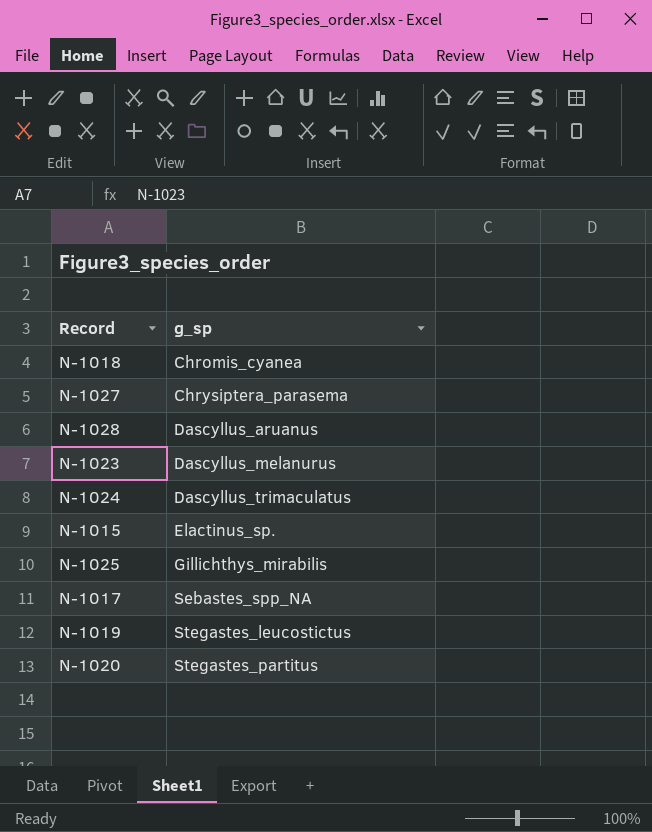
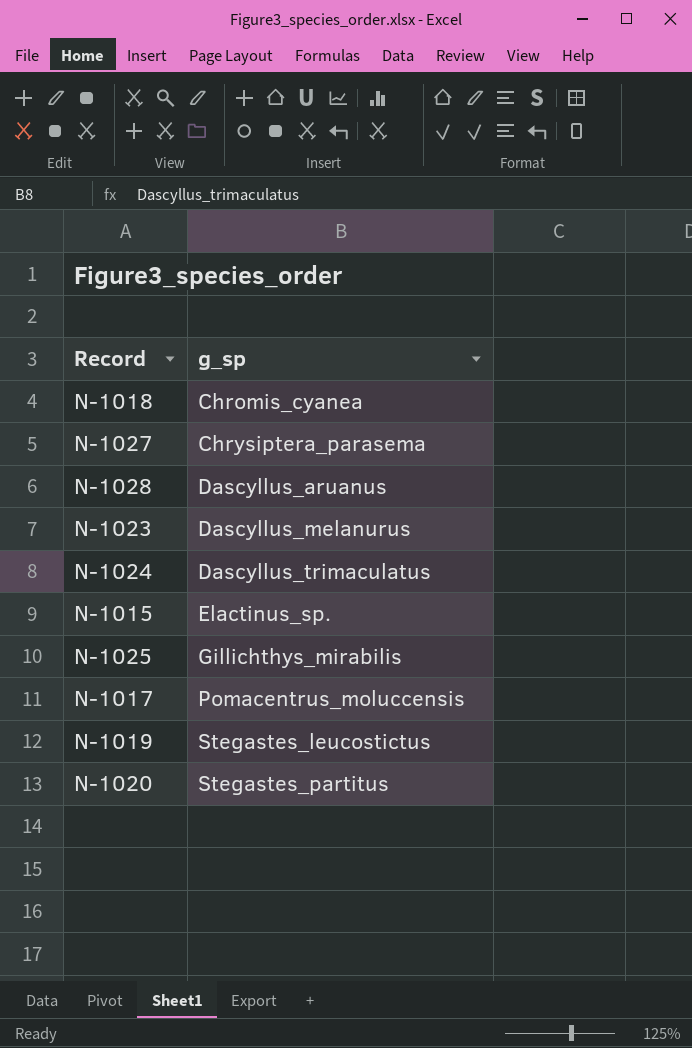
N-1017 | g_sp: Sebastes_spp_NA -> Pomacentrus_moluccensis

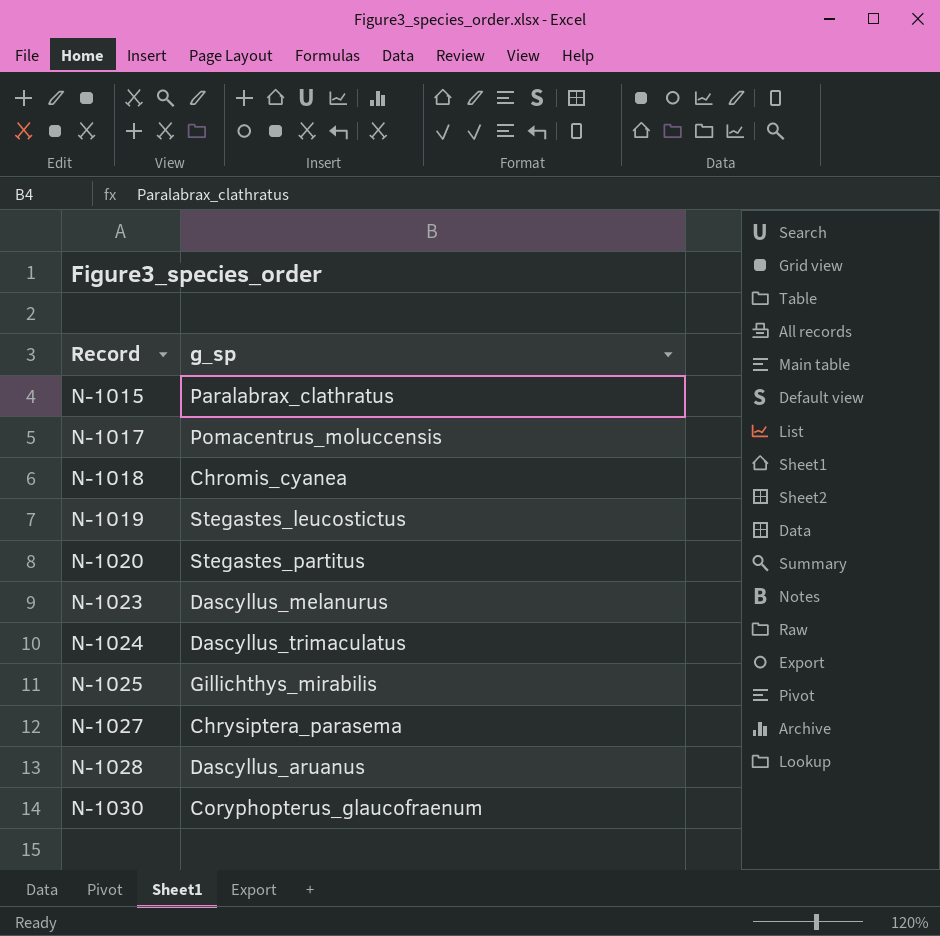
row order: g_sp ascending -> Record ascending
N-1015 | g_sp: Elactinus_sp. -> Paralabrax_clathratus
row N-1030: none -> Coryphopterus_glaucofraenum

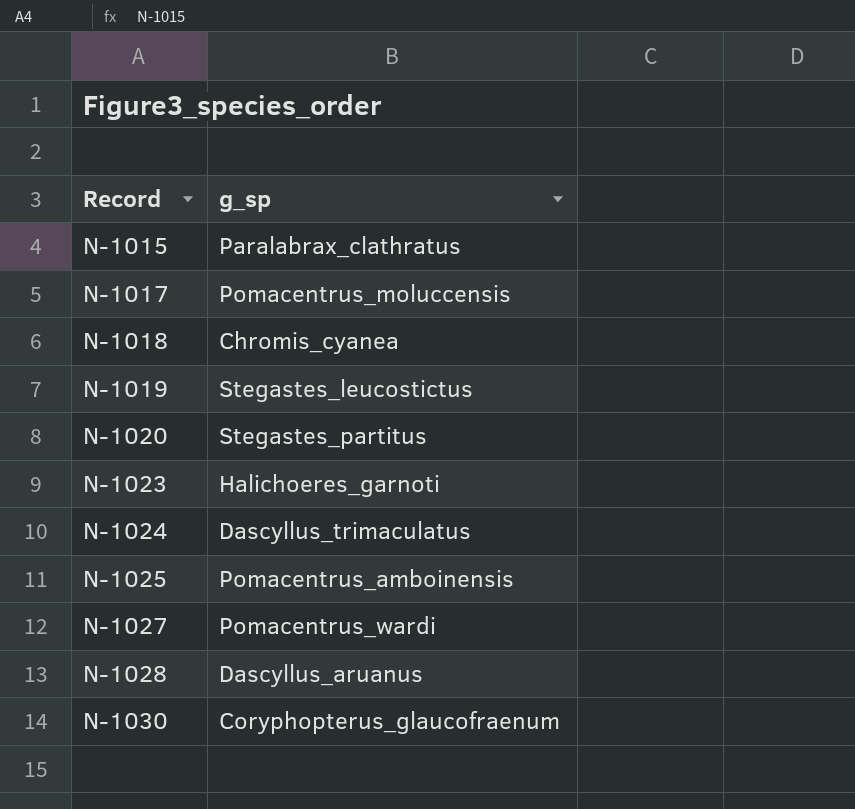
N-1023 | g_sp: Dascyllus_melanurus -> Halichoeres_garnoti
N-1025 | g_sp: Gillichthys_mirabilis -> Pomacentrus_amboinensis
N-1027 | g_sp: Chrysiptera_parasema -> Pomacentrus_wardi

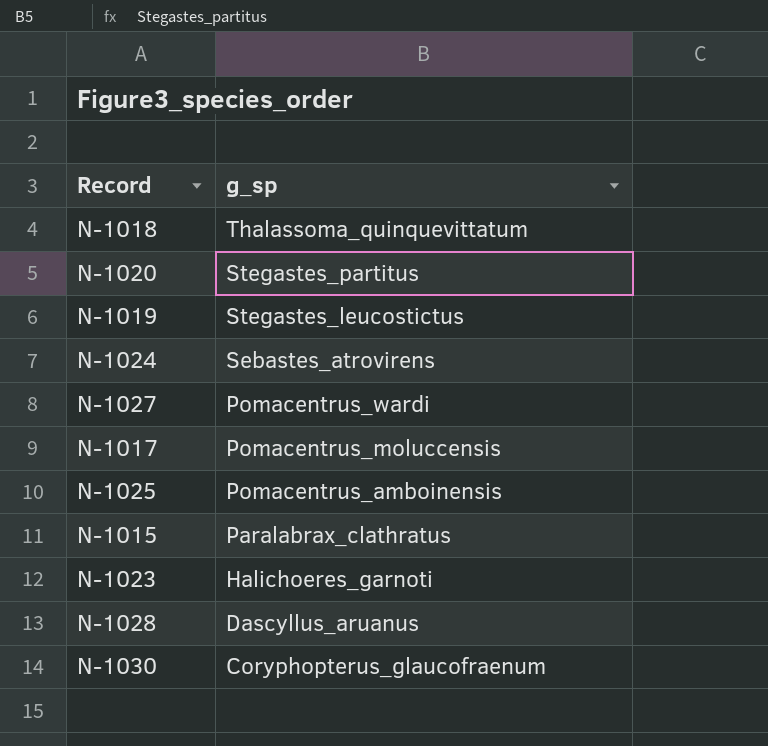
row order: Record ascending -> g_sp descending
N-1018 | g_sp: Chromis_cyanea -> Thalassoma_quinquevittatum
N-1024 | g_sp: Dascyllus_trimaculatus -> Sebastes_atrovirens

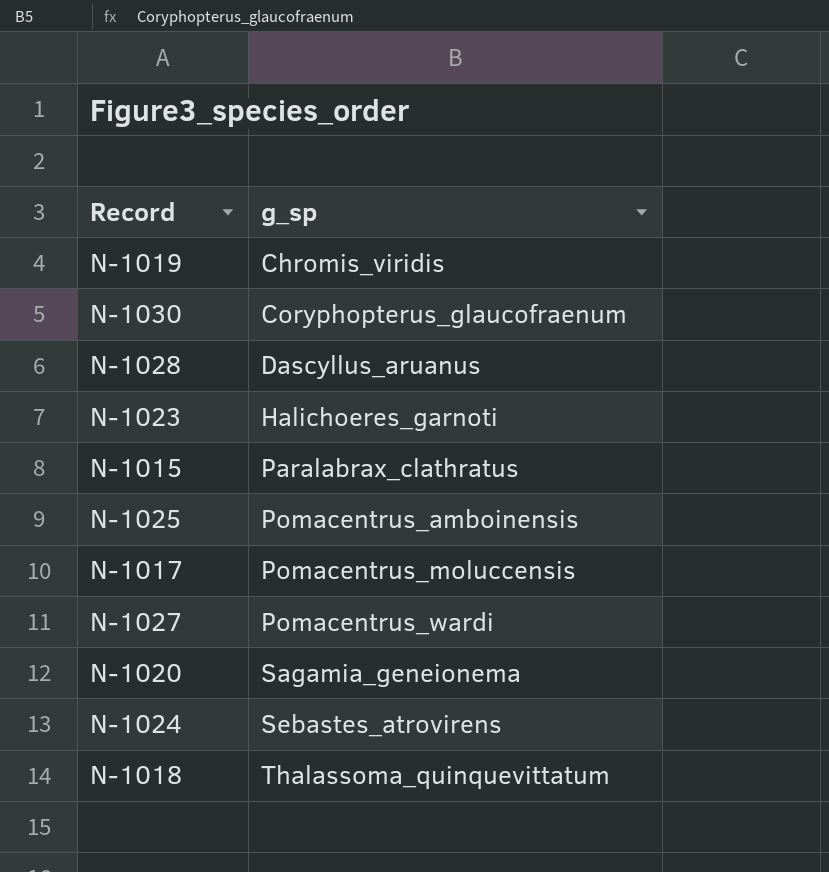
row order: g_sp descending -> g_sp ascending
N-1019 | g_sp: Stegastes_leucostictus -> Chromis_viridis
N-1020 | g_sp: Stegastes_partitus -> Sagamia_geneionema

